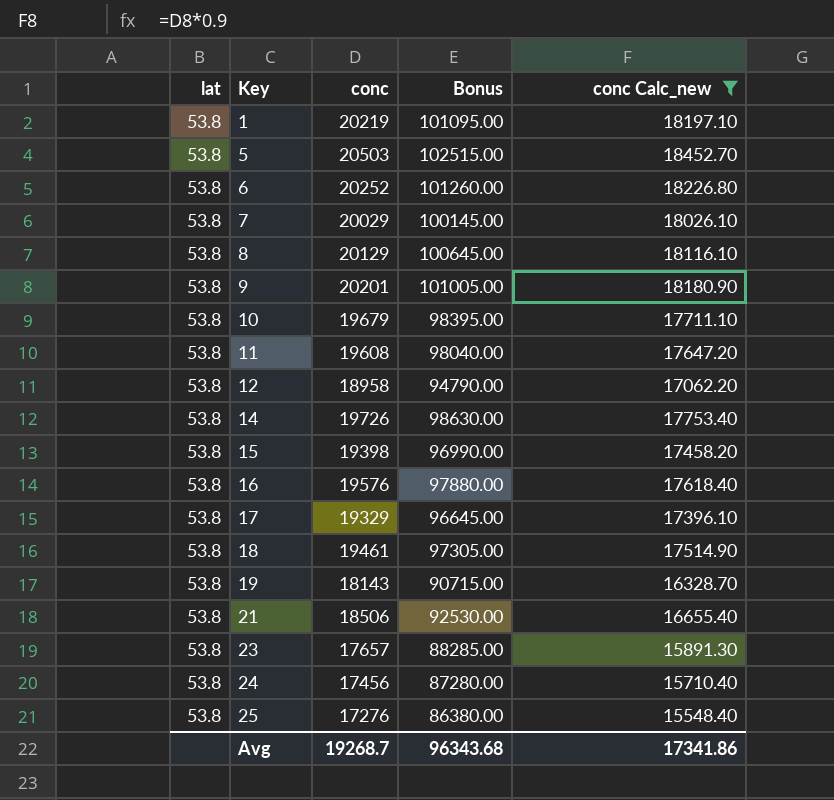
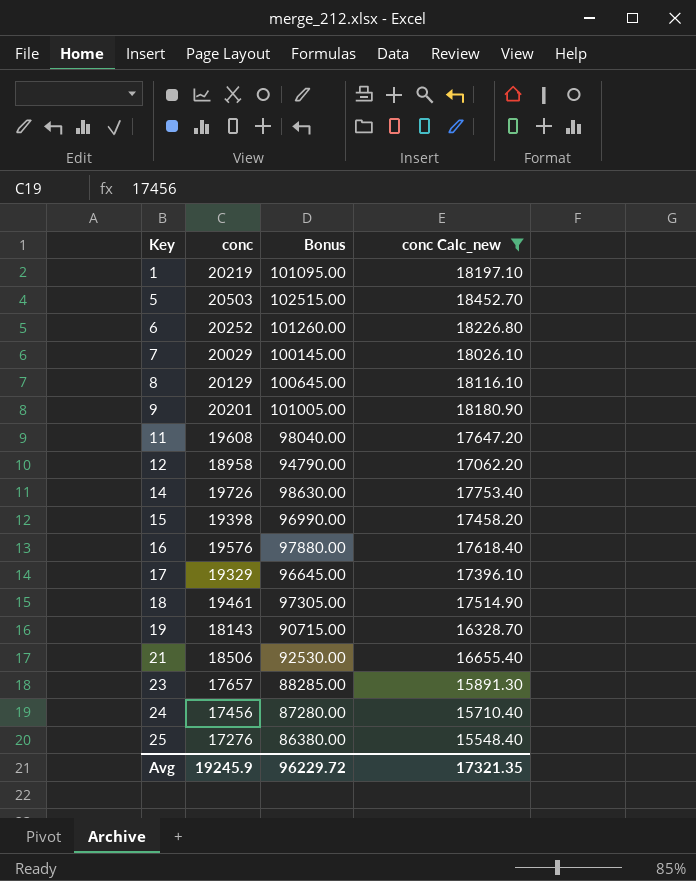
column lat | position: 1 -> none
row 10: 53.8 | 19679 | 98395.00 | 17711.10 -> none
Avg | conc: 19268.7 -> 19245.9
Avg | Bonus: 96343.68 -> 96229.72
Avg | conc Calc_new: 17341.86 -> 17321.35

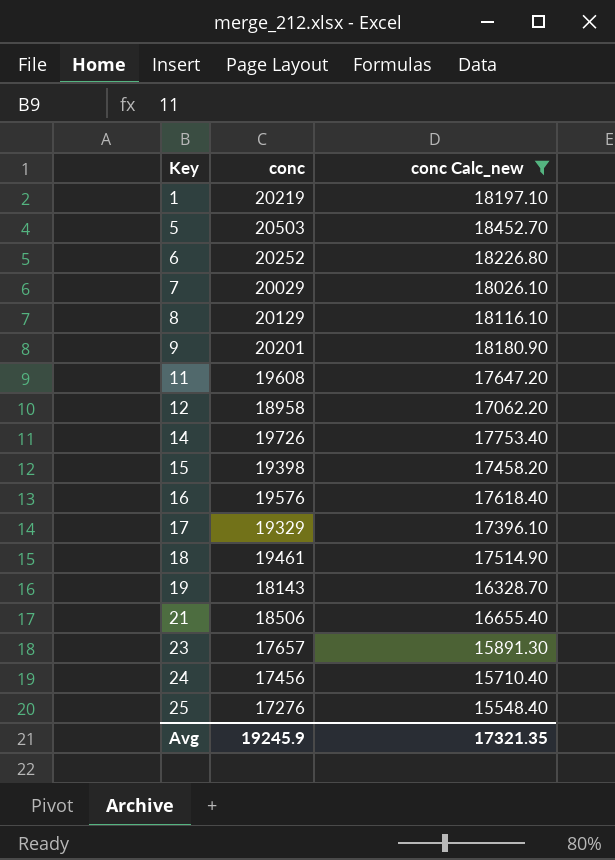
column Bonus | formula: [conc] * 5 -> none

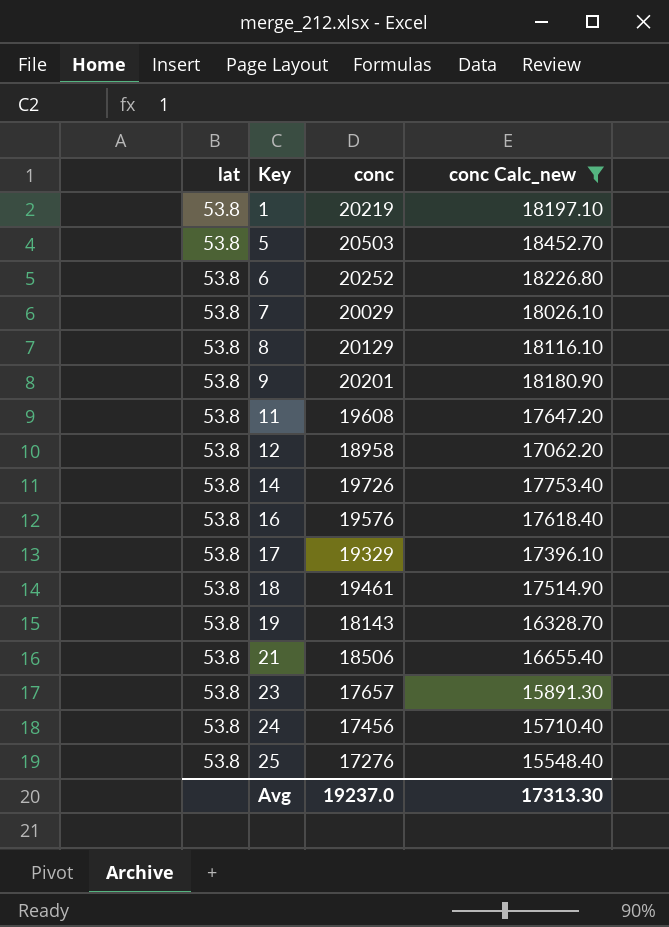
column lat | position: none -> 1
row 15: 19398 | 17458.20 -> none
Avg | conc: 19245.9 -> 19237.0
Avg | conc Calc_new: 17321.35 -> 17313.30

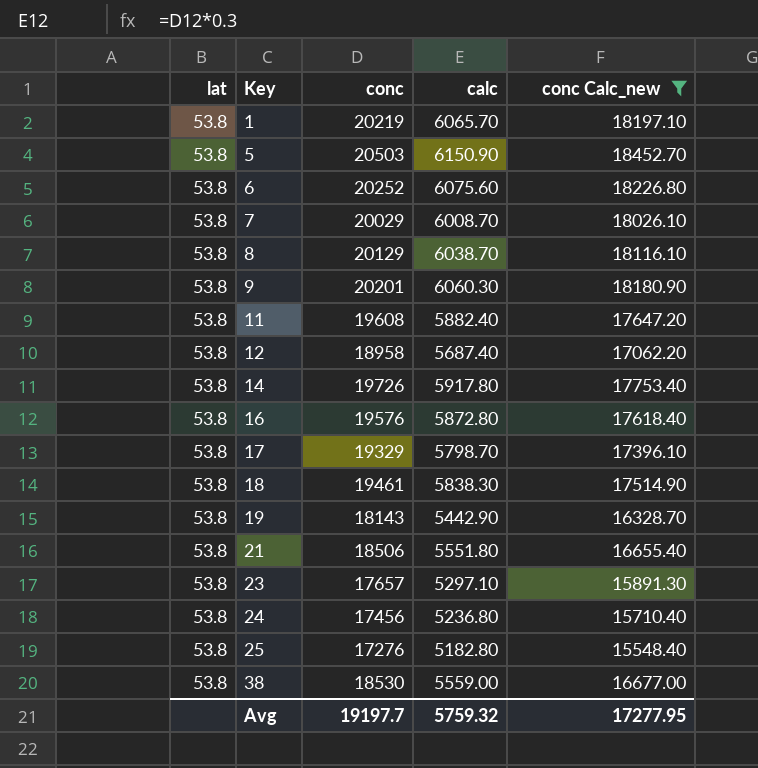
column calc | formula: none -> [conc] * 0.3
row 38: none -> 53.8 | 18530 | 5559.00 | 16677.00
Avg | conc: 19237.0 -> 19197.7
Avg | conc Calc_new: 17313.30 -> 17277.95

